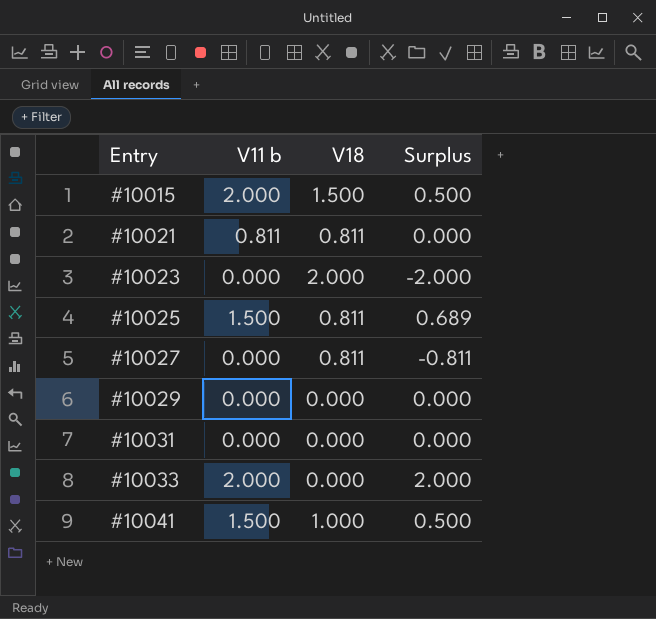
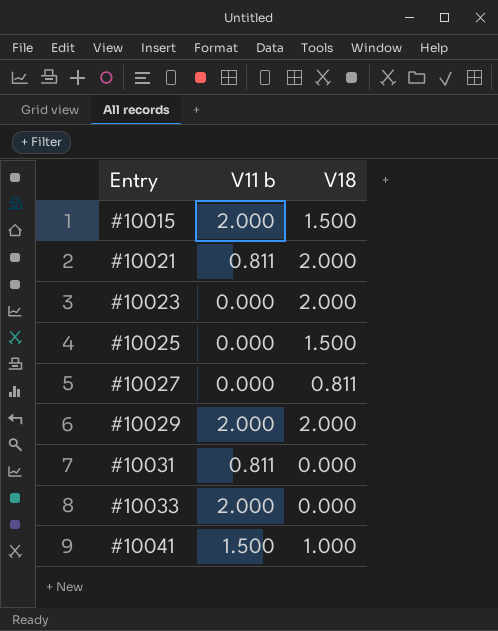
column Surplus | formula: [V11 b] - [V18] -> none
#10021 | V18: 0.811 -> 2.000
#10025 | V11 b: 1.500 -> 0.000
#10025 | V18: 0.811 -> 1.500
#10029 | V11 b: 0.000 -> 2.000
#10029 | V18: 0.000 -> 2.000
#10031 | V11 b: 0.000 -> 0.811

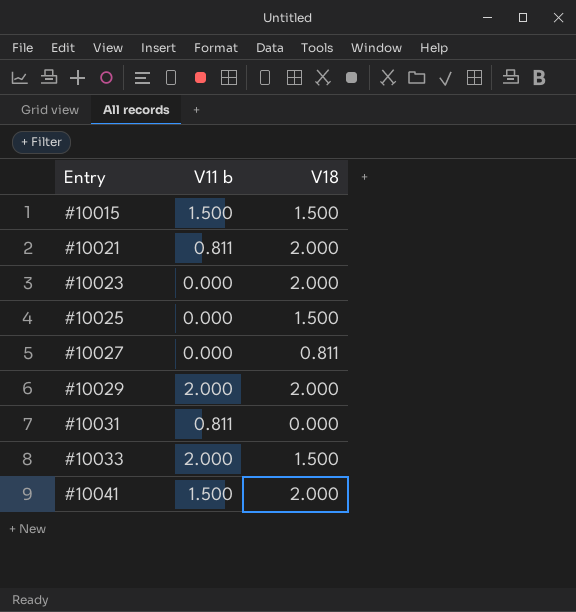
#10015 | V11 b: 2.000 -> 1.500
#10033 | V18: 0.000 -> 1.500
#10041 | V18: 1.000 -> 2.000

